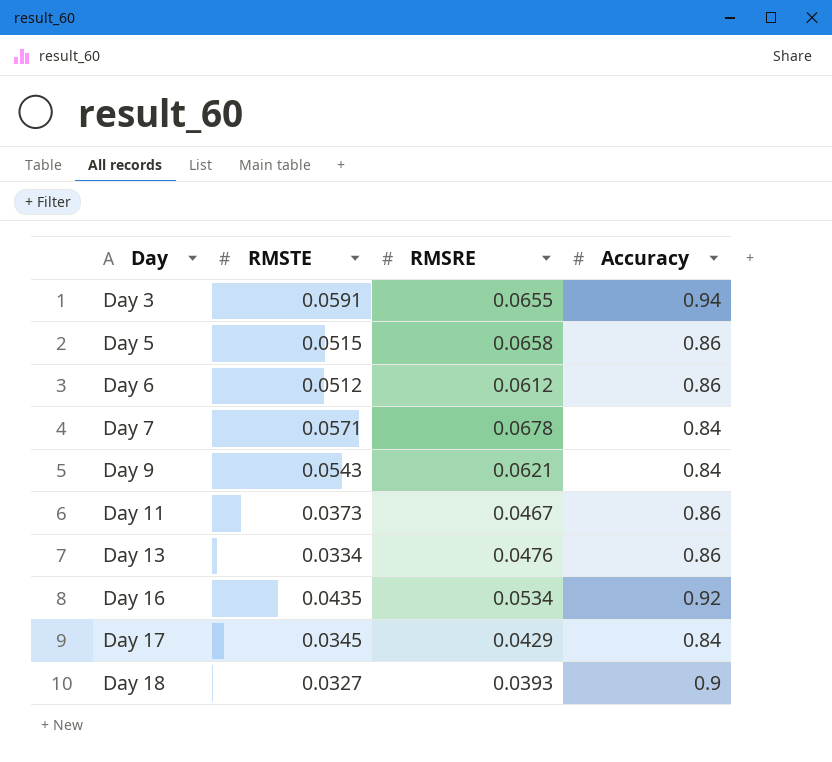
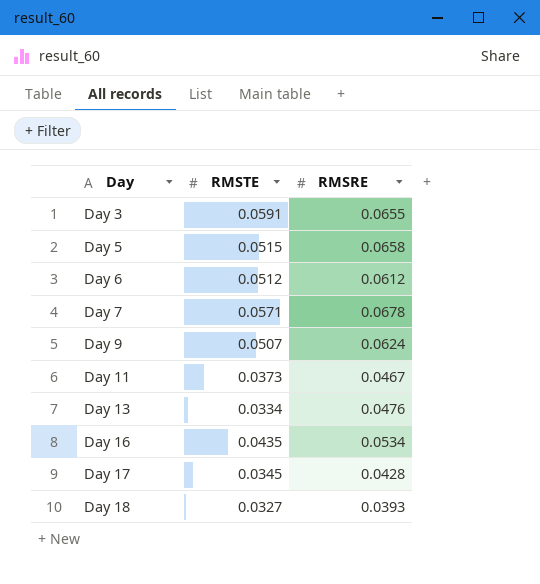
column Accuracy | position: 4 -> none
Day 9 | RMSTE: 0.0543 -> 0.0507
Day 9 | RMSRE: 0.0621 -> 0.0624
Day 17 | RMSRE: 0.0429 -> 0.0428

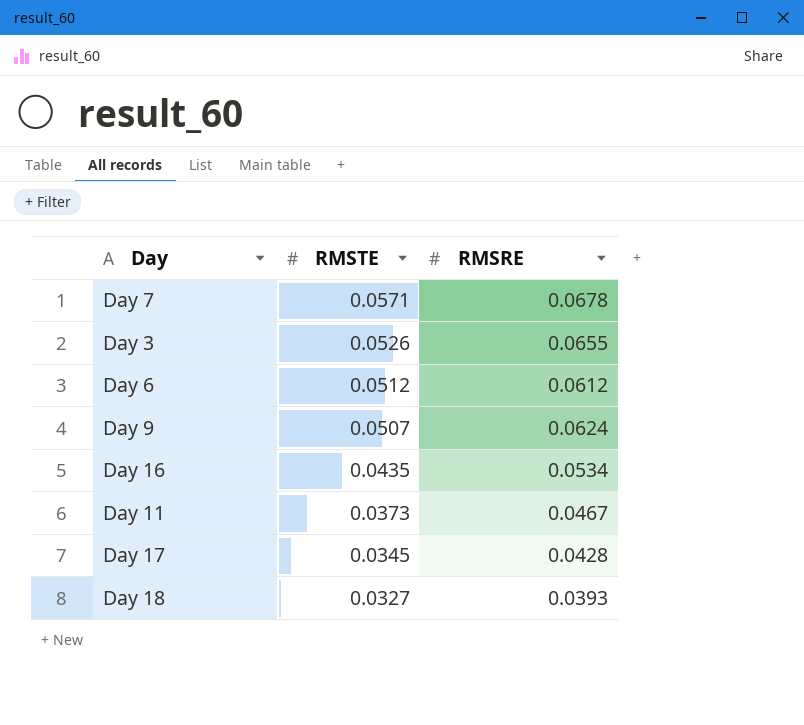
row order: Day ascending -> RMSTE descending
row Day 5: 0.0515 | 0.0658 -> none
row Day 13: 0.0334 | 0.0476 -> none
Day 3 | RMSTE: 0.0591 -> 0.0526

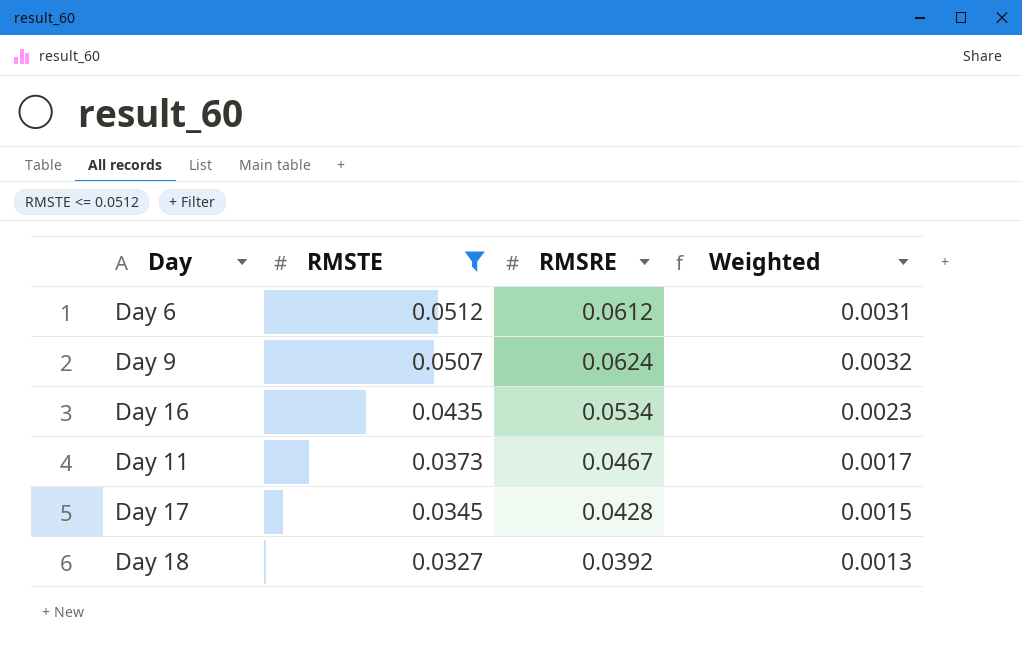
filter: none -> RMSTE <= 0.0512
column Weighted | formula: none -> [RMSTE] * [RMSRE]
Day 18 | RMSRE: 0.0393 -> 0.0392

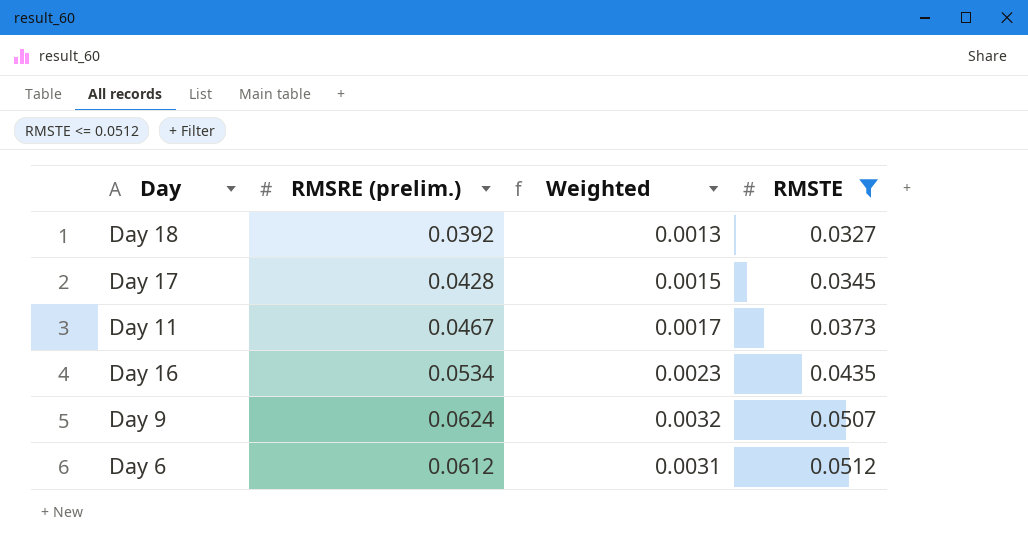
row order: RMSTE descending -> RMSTE ascending
column name: RMSRE -> RMSRE (prelim.)
column RMSTE | position: 2 -> 4

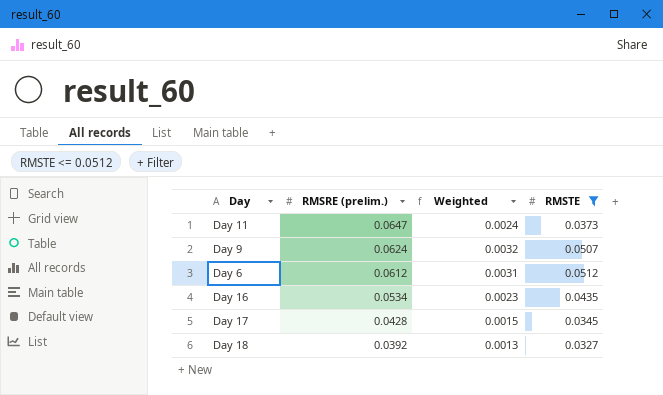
row order: RMSTE ascending -> RMSRE (prelim.) descending
Day 11 | RMSRE (prelim.): 0.0467 -> 0.0647
Day 11 | Weighted: 0.0017 -> 0.0024

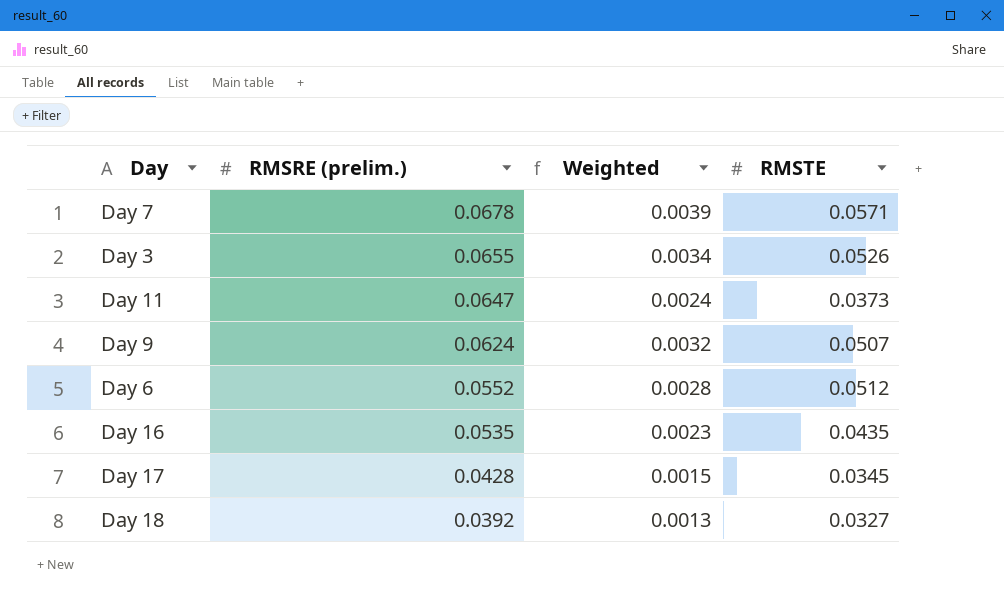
filter: RMSTE <= 0.0512 -> none
Day 6 | RMSRE (prelim.): 0.0612 -> 0.0552
Day 6 | Weighted: 0.0031 -> 0.0028
Day 16 | RMSRE (prelim.): 0.0534 -> 0.0535

